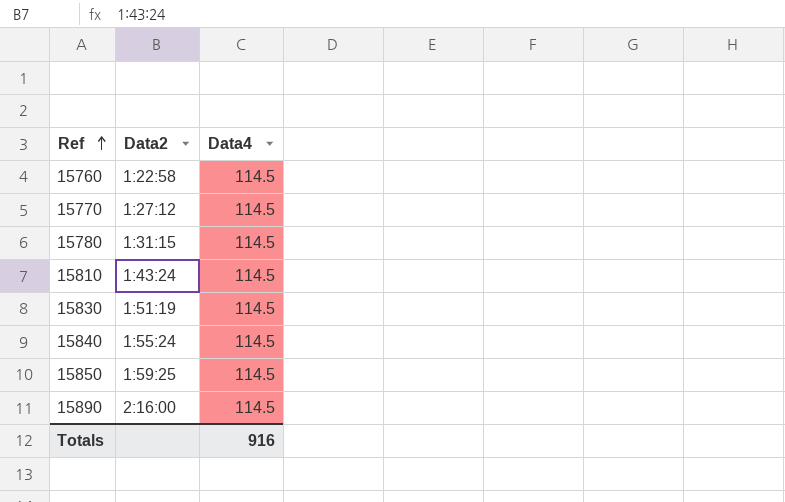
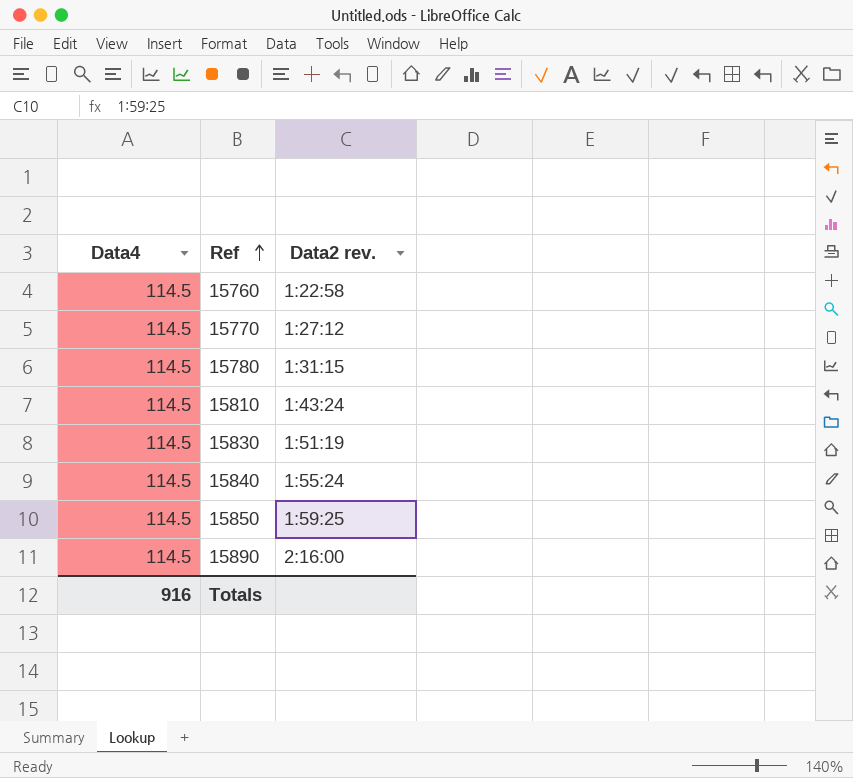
column Data4 | position: 3 -> 1
column name: Data2 -> Data2 rev.

